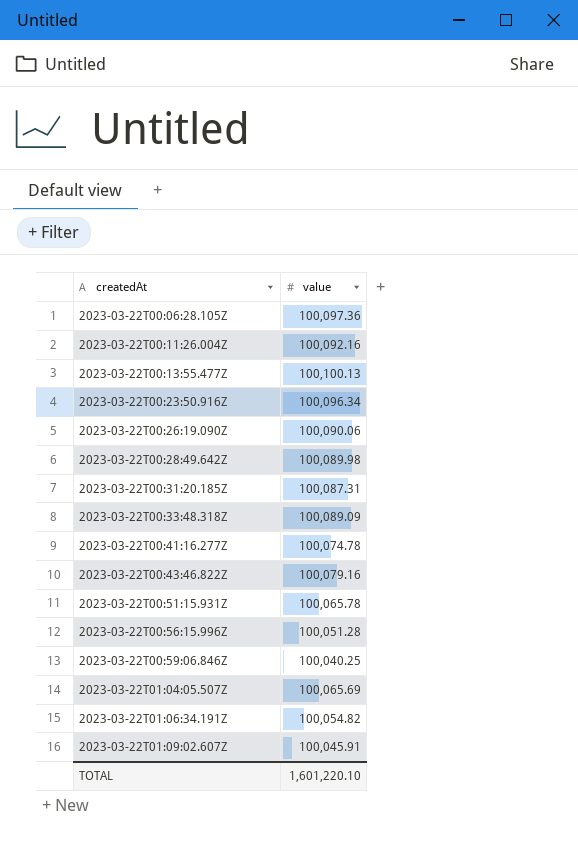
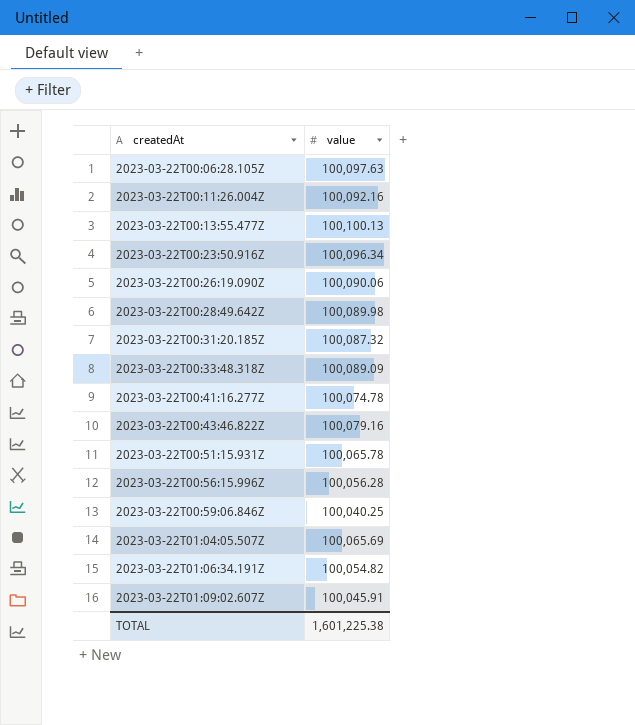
2023-03-22T00:06:28.105Z | value: 100,097.36 -> 100,097.63
2023-03-22T00:31:20.185Z | value: 100,087.31 -> 100,087.32
2023-03-22T00:56:15.996Z | value: 100,051.28 -> 100,056.28
TOTAL | value: 1,601,220.10 -> 1,601,225.38

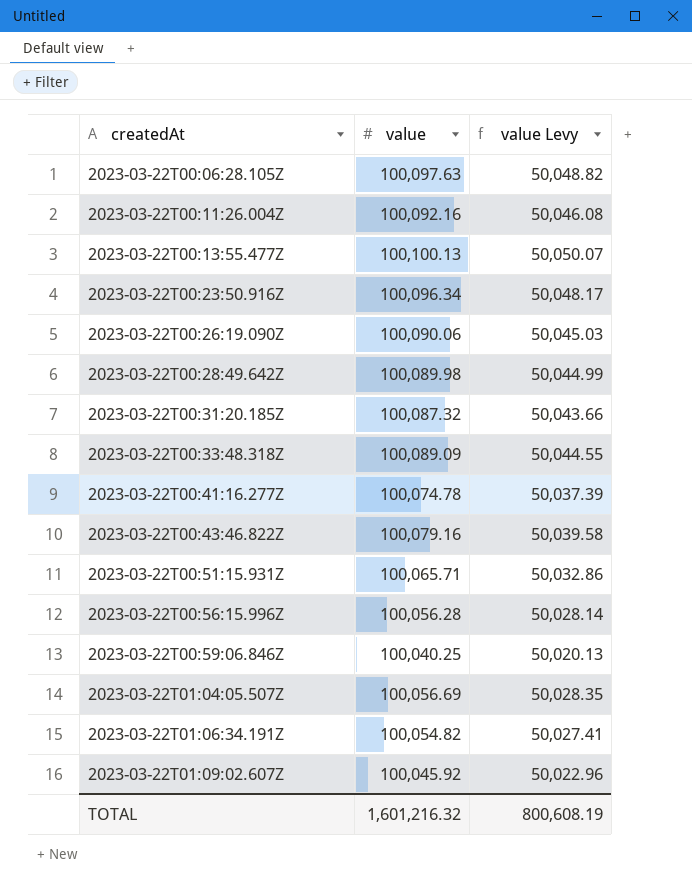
column value Levy | formula: none -> [value] * 0.5
2023-03-22T00:51:15.931Z | value: 100,065.78 -> 100,065.71
2023-03-22T01:04:05.507Z | value: 100,065.69 -> 100,056.69
2023-03-22T01:09:02.607Z | value: 100,045.91 -> 100,045.92
TOTAL | value: 1,601,225.38 -> 1,601,216.32

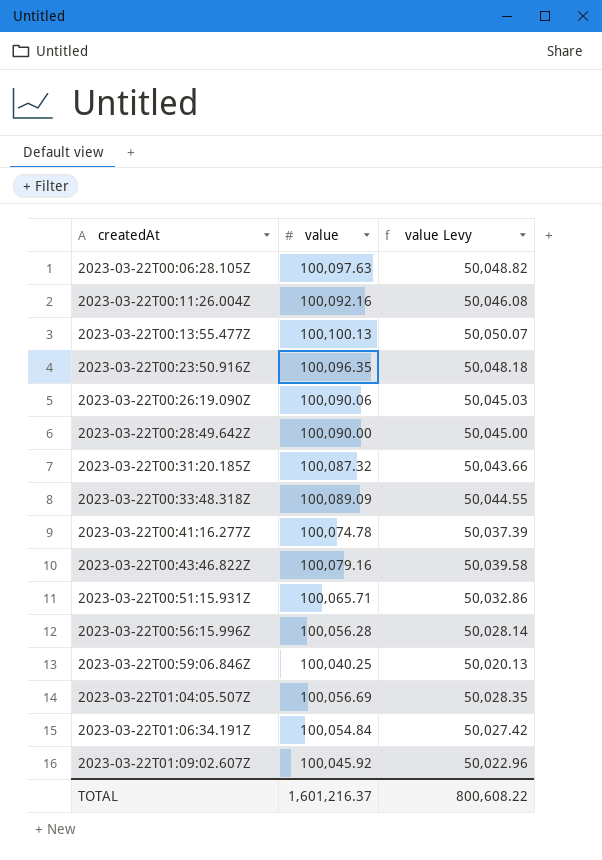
2023-03-22T00:23:50.916Z | value: 100,096.34 -> 100,096.35
2023-03-22T00:23:50.916Z | value Levy: 50,048.17 -> 50,048.18
2023-03-22T00:28:49.642Z | value: 100,089.98 -> 100,090.00
2023-03-22T00:28:49.642Z | value Levy: 50,044.99 -> 50,045.00
2023-03-22T01:06:34.191Z | value: 100,054.82 -> 100,054.84
2023-03-22T01:06:34.191Z | value Levy: 50,027.41 -> 50,027.42
TOTAL | value: 1,601,216.32 -> 1,601,216.37
TOTAL | value Levy: 800,608.19 -> 800,608.22

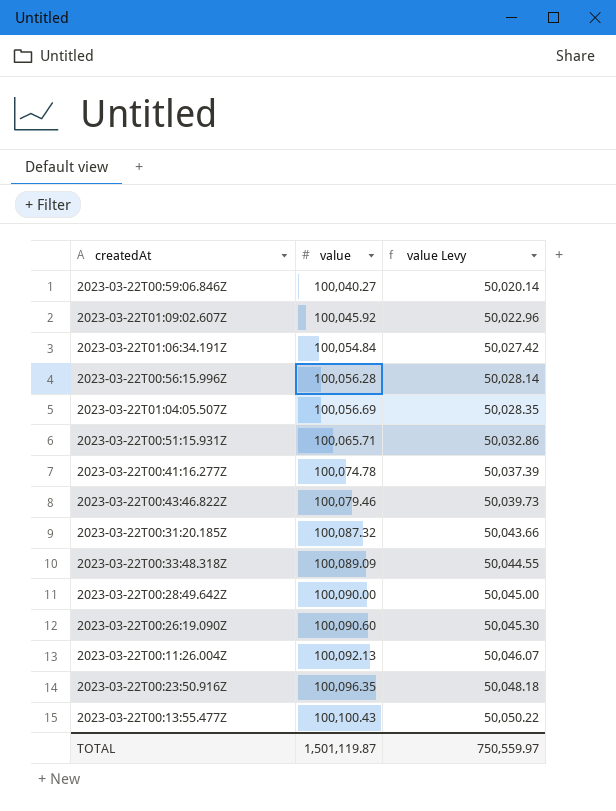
row order: createdAt ascending -> value ascending
row 2023-03-22T00:06:28.105Z: 100,097.63 | 50,048.82 -> none
2023-03-22T00:59:06.846Z | value: 100,040.25 -> 100,040.27
2023-03-22T00:59:06.846Z | value Levy: 50,020.13 -> 50,020.14
2023-03-22T00:43:46.822Z | value: 100,079.16 -> 100,079.46
2023-03-22T00:43:46.822Z | value Levy: 50,039.58 -> 50,039.73
2023-03-22T00:26:19.090Z | value: 100,090.06 -> 100,090.60
2023-03-22T00:26:19.090Z | value Levy: 50,045.03 -> 50,045.30
2023-03-22T00:11:26.004Z | value: 100,092.16 -> 100,092.13
2023-03-22T00:11:26.004Z | value Levy: 50,046.08 -> 50,046.07
2023-03-22T00:13:55.477Z | value: 100,100.13 -> 100,100.43
2023-03-22T00:13:55.477Z | value Levy: 50,050.07 -> 50,050.22
TOTAL | value: 1,601,216.37 -> 1,501,119.87
TOTAL | value Levy: 800,608.22 -> 750,559.97

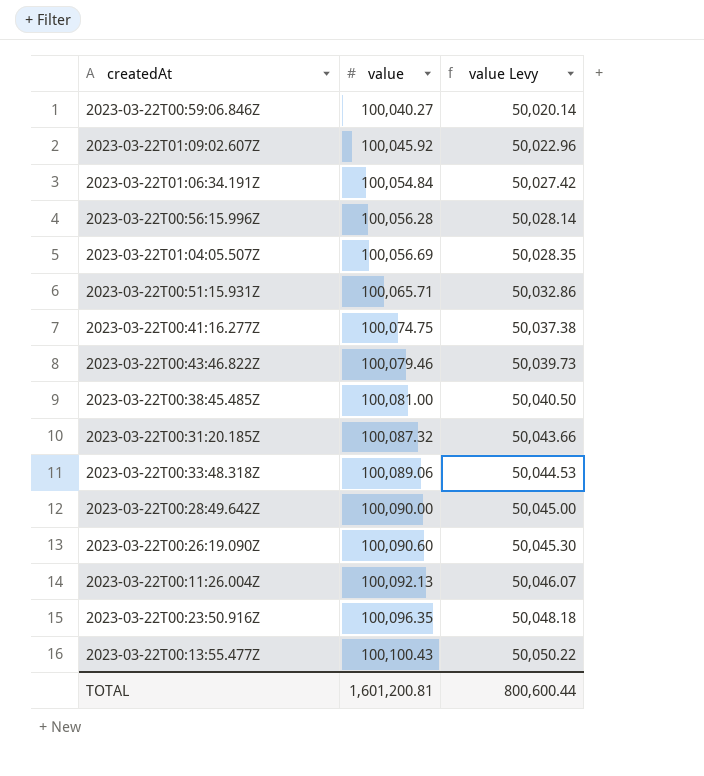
2023-03-22T00:41:16.277Z | value: 100,074.78 -> 100,074.75
2023-03-22T00:41:16.277Z | value Levy: 50,037.39 -> 50,037.38
row 2023-03-22T00:38:45.485Z: none -> 100,081.00 | 50,040.50
2023-03-22T00:33:48.318Z | value: 100,089.09 -> 100,089.06
2023-03-22T00:33:48.318Z | value Levy: 50,044.55 -> 50,044.53
TOTAL | value: 1,501,119.87 -> 1,601,200.81
TOTAL | value Levy: 750,559.97 -> 800,600.44

